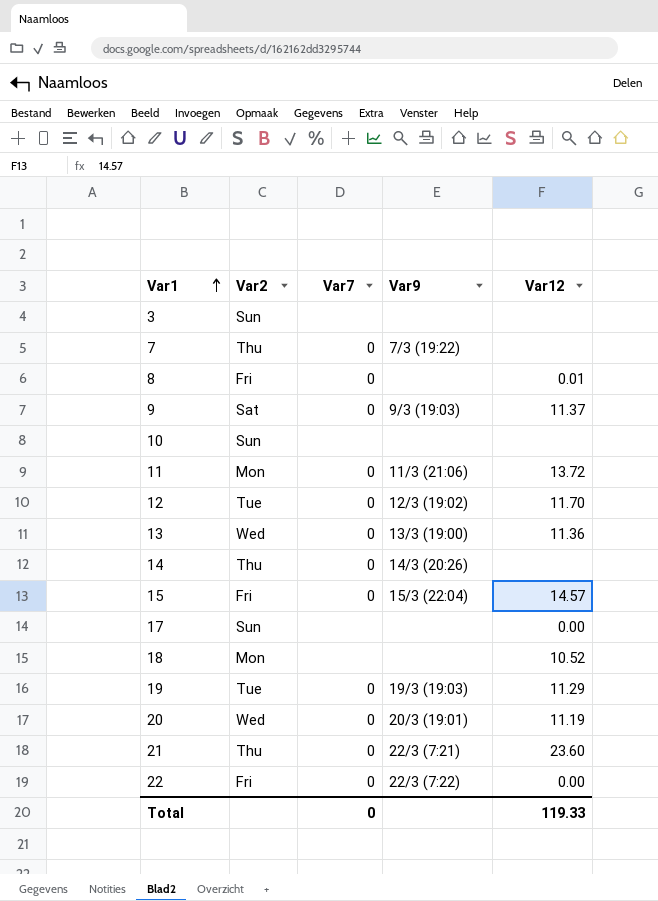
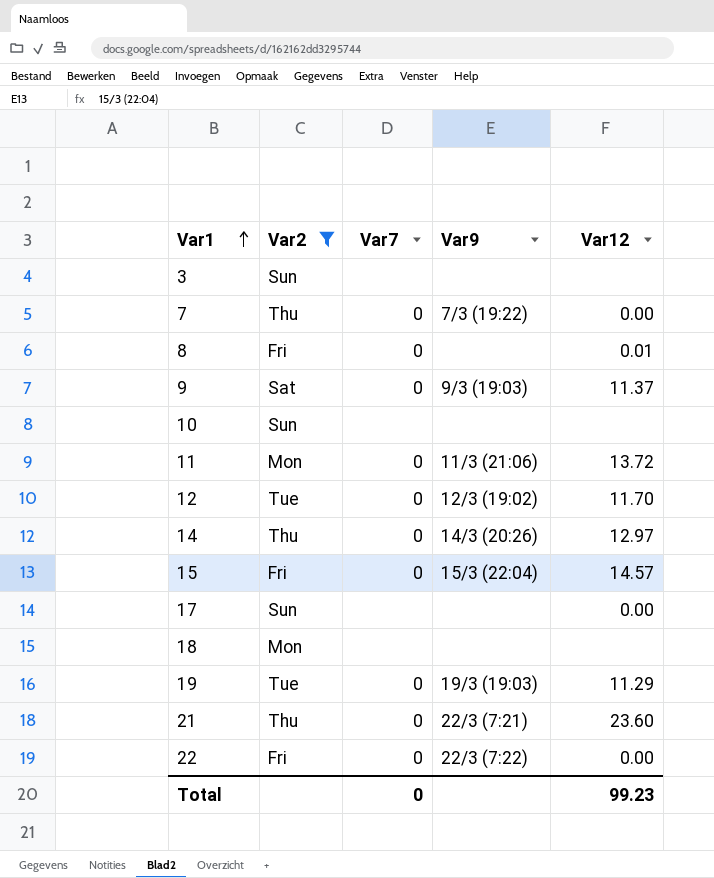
filter: none -> Var2 != Wed
7 | Var12: none -> 0.00
14 | Var12: none -> 12.97
18 | Var12: 10.52 -> none
Total | Var12: 119.33 -> 99.23

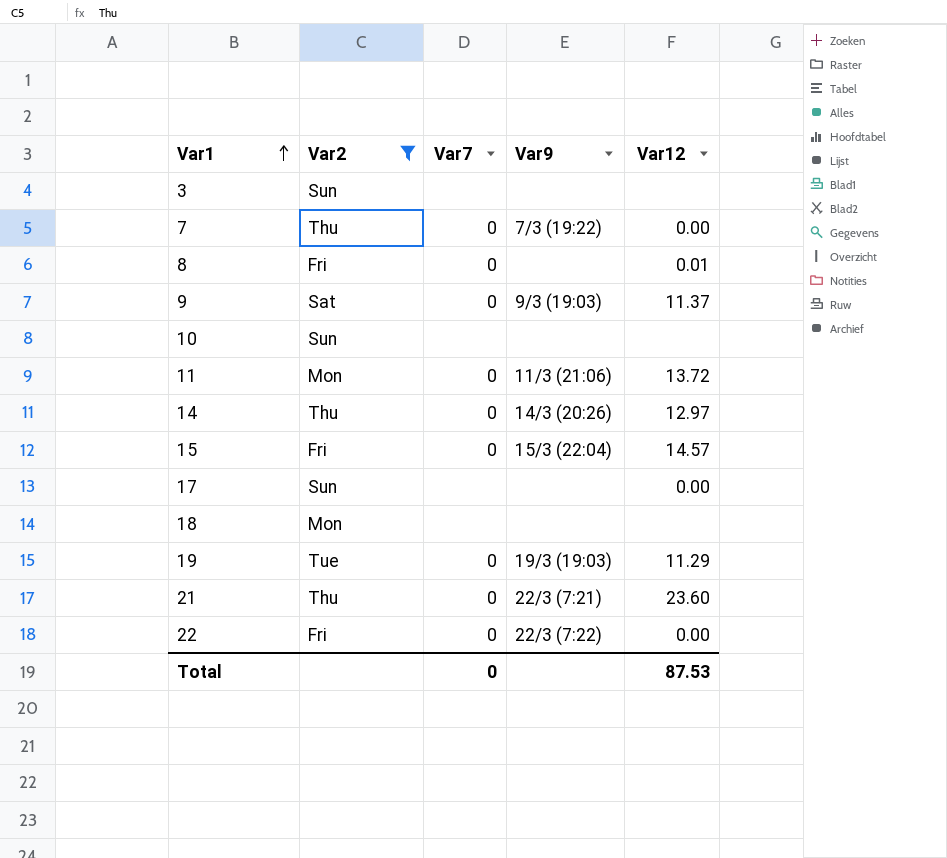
row 12: Tue | 0 | 12/3 (19:02) | 11.70 -> none
Total | Var12: 99.23 -> 87.53

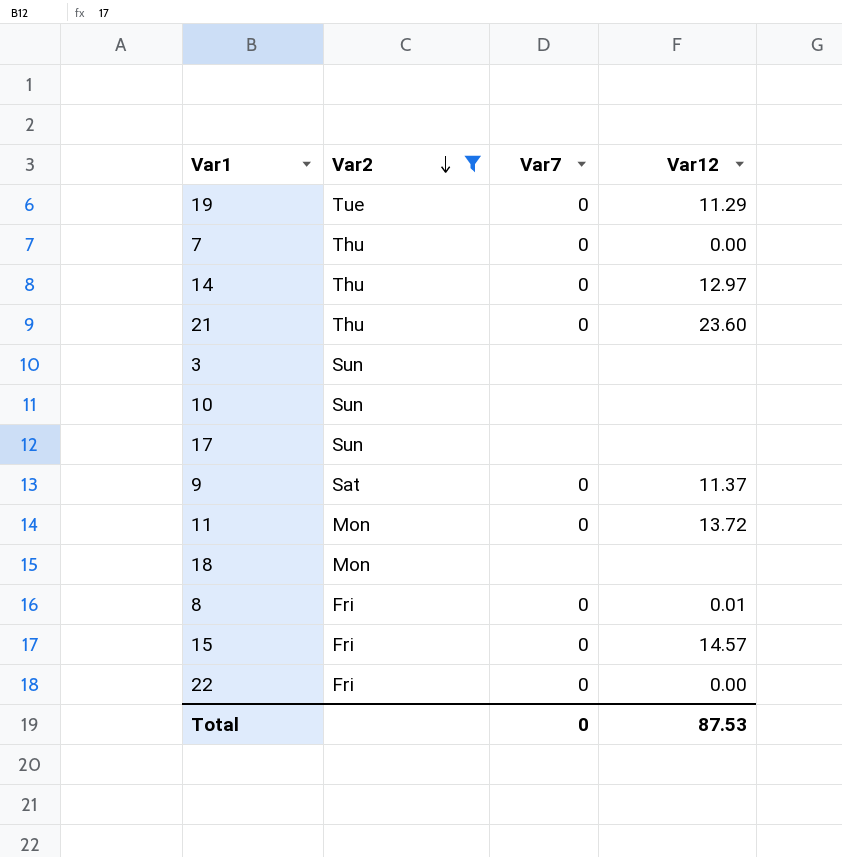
row order: Var1 ascending -> Var2 descending
column Var9 | position: 4 -> none
17 | Var12: 0.00 -> none

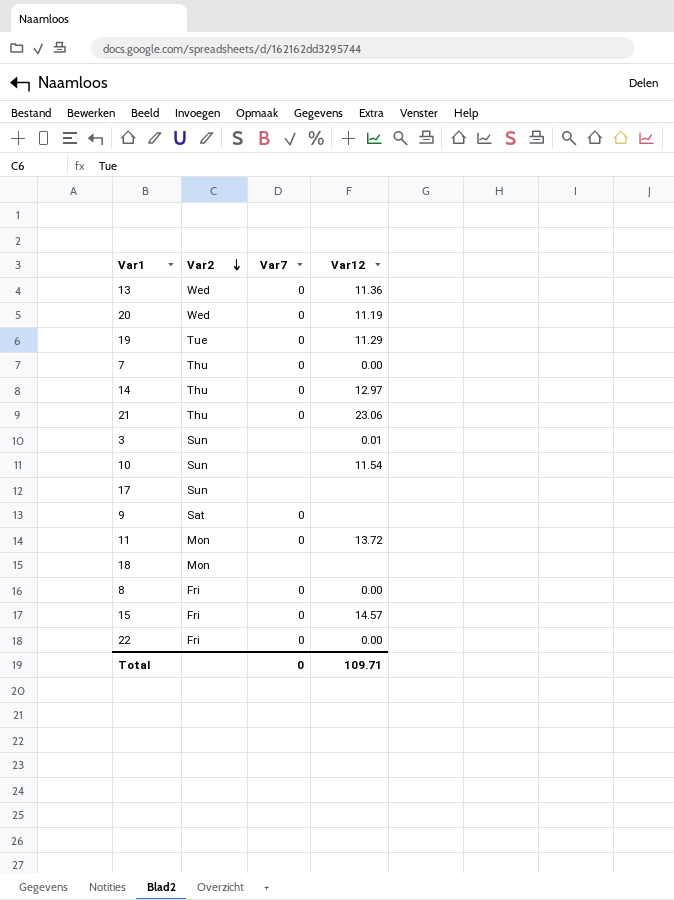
filter: Var2 != Wed -> none
21 | Var12: 23.60 -> 23.06
3 | Var12: none -> 0.01
10 | Var12: none -> 11.54
9 | Var12: 11.37 -> none
8 | Var12: 0.01 -> 0.00
Total | Var12: 87.53 -> 109.71

